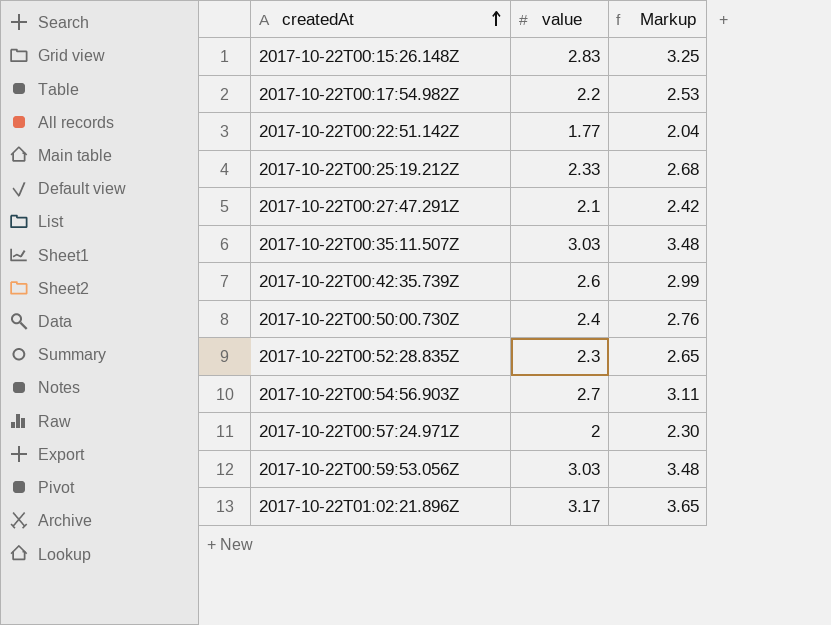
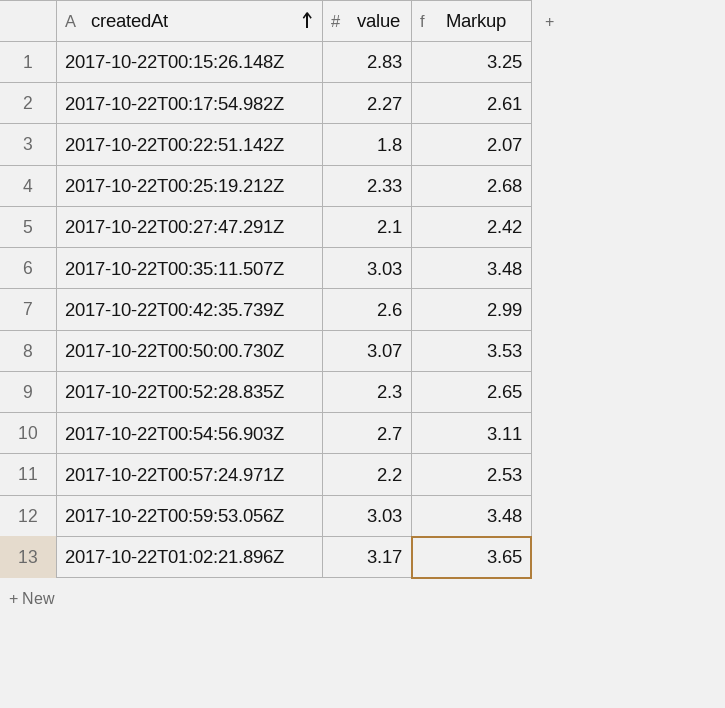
2017-10-22T00:17:54.982Z | value: 2.2 -> 2.27
2017-10-22T00:17:54.982Z | Markup: 2.53 -> 2.61
2017-10-22T00:22:51.142Z | value: 1.77 -> 1.8
2017-10-22T00:22:51.142Z | Markup: 2.04 -> 2.07
2017-10-22T00:50:00.730Z | value: 2.4 -> 3.07
2017-10-22T00:50:00.730Z | Markup: 2.76 -> 3.53
2017-10-22T00:57:24.971Z | value: 2 -> 2.2
2017-10-22T00:57:24.971Z | Markup: 2.30 -> 2.53

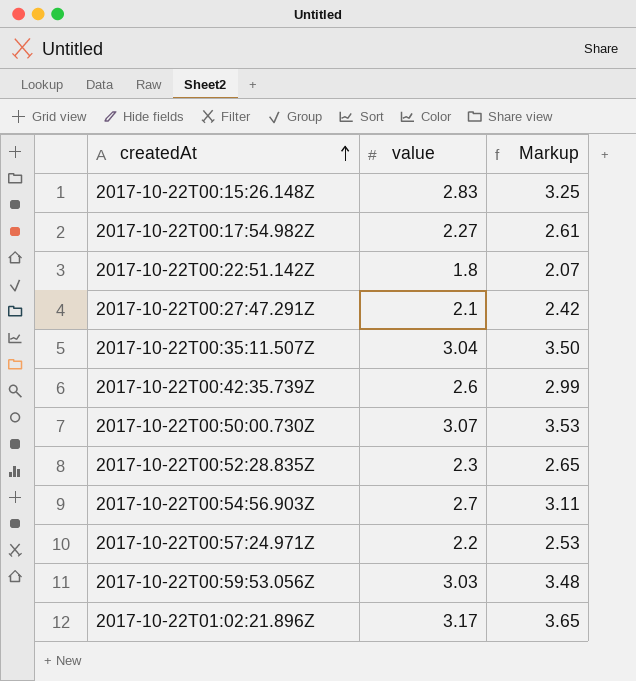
row 2017-10-22T00:25:19.212Z: 2.33 | 2.68 -> none
2017-10-22T00:35:11.507Z | value: 3.03 -> 3.04
2017-10-22T00:35:11.507Z | Markup: 3.48 -> 3.50

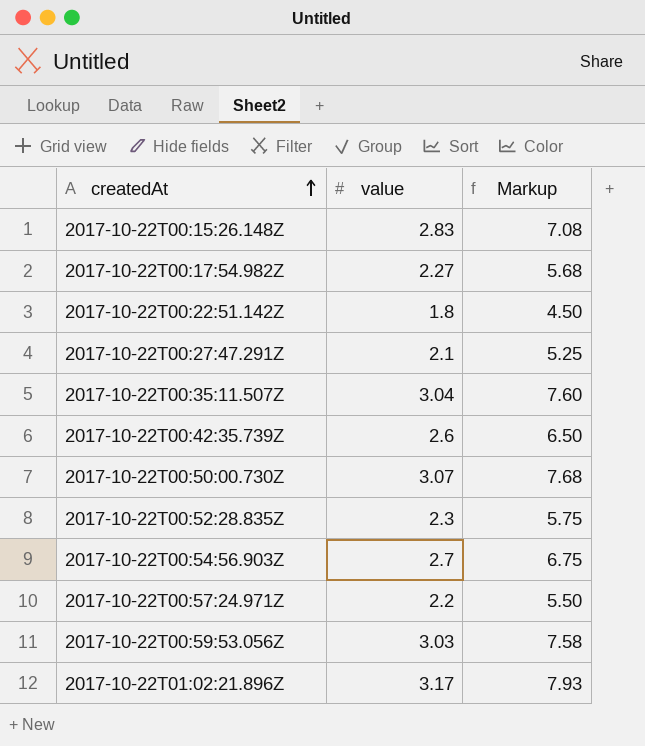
column Markup | formula: [value] * 1.15 -> [value] * 2.5

